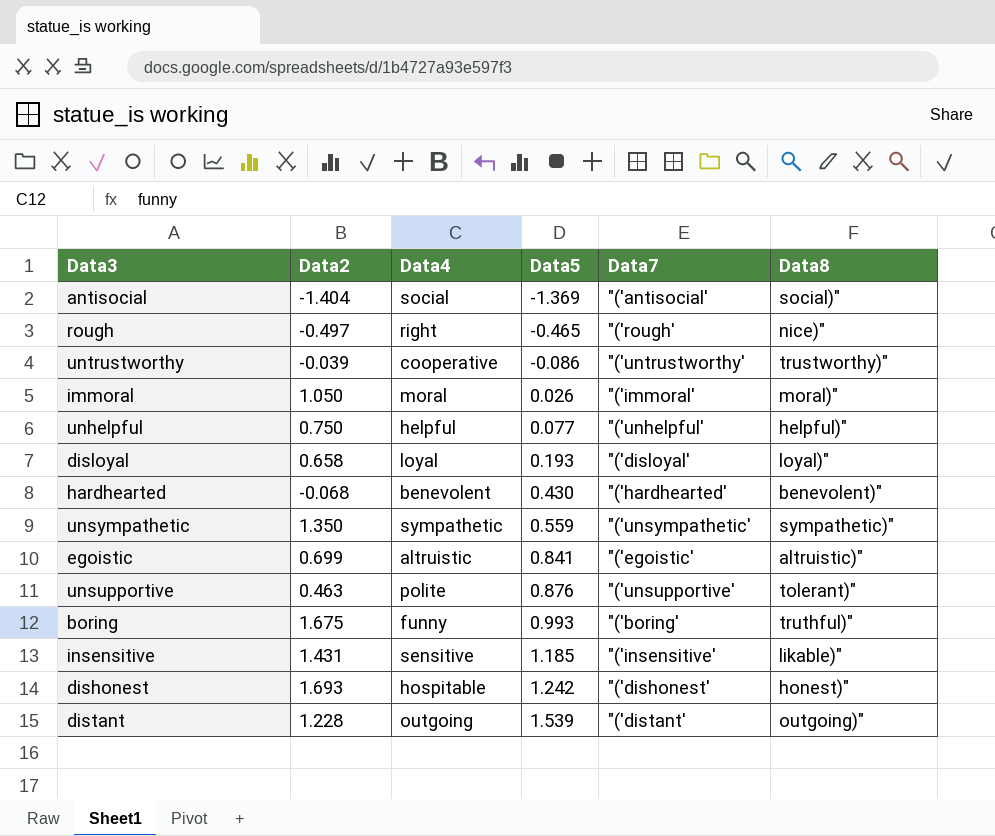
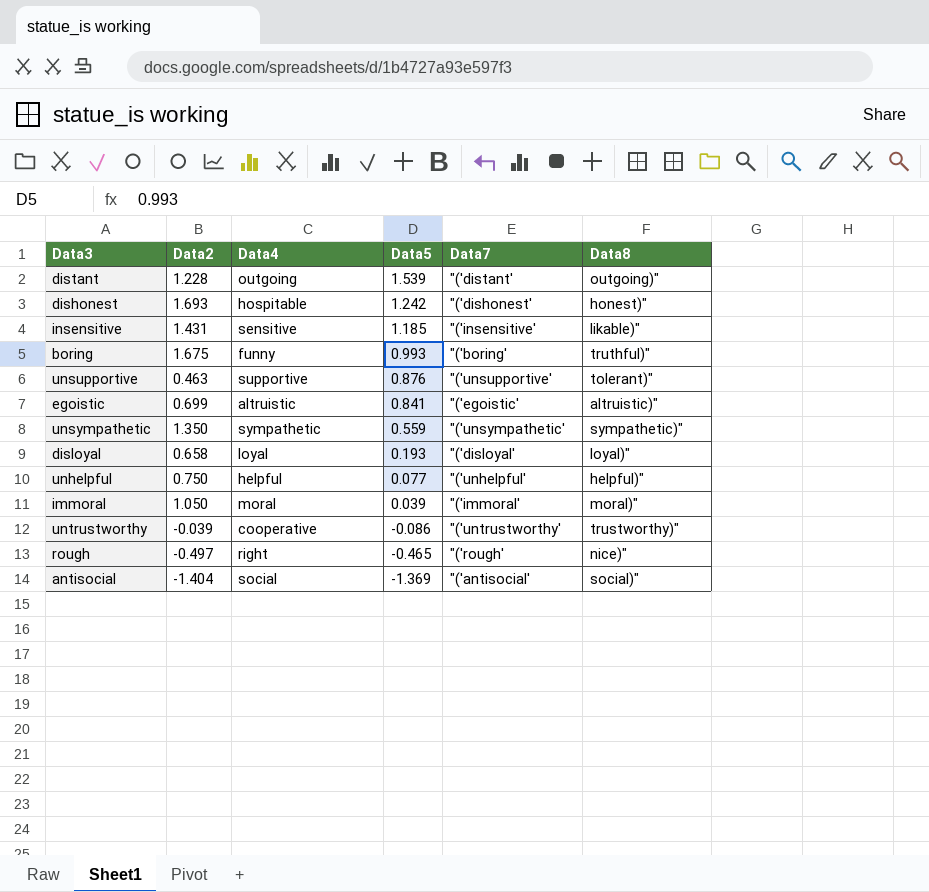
row order: Data5 ascending -> Data5 descending
row hardhearted: -0.068 | benevolent | 0.430 | "('hardhearted' | benevolent)" -> none
unsupportive | Data4: polite -> supportive
immoral | Data5: 0.026 -> 0.039

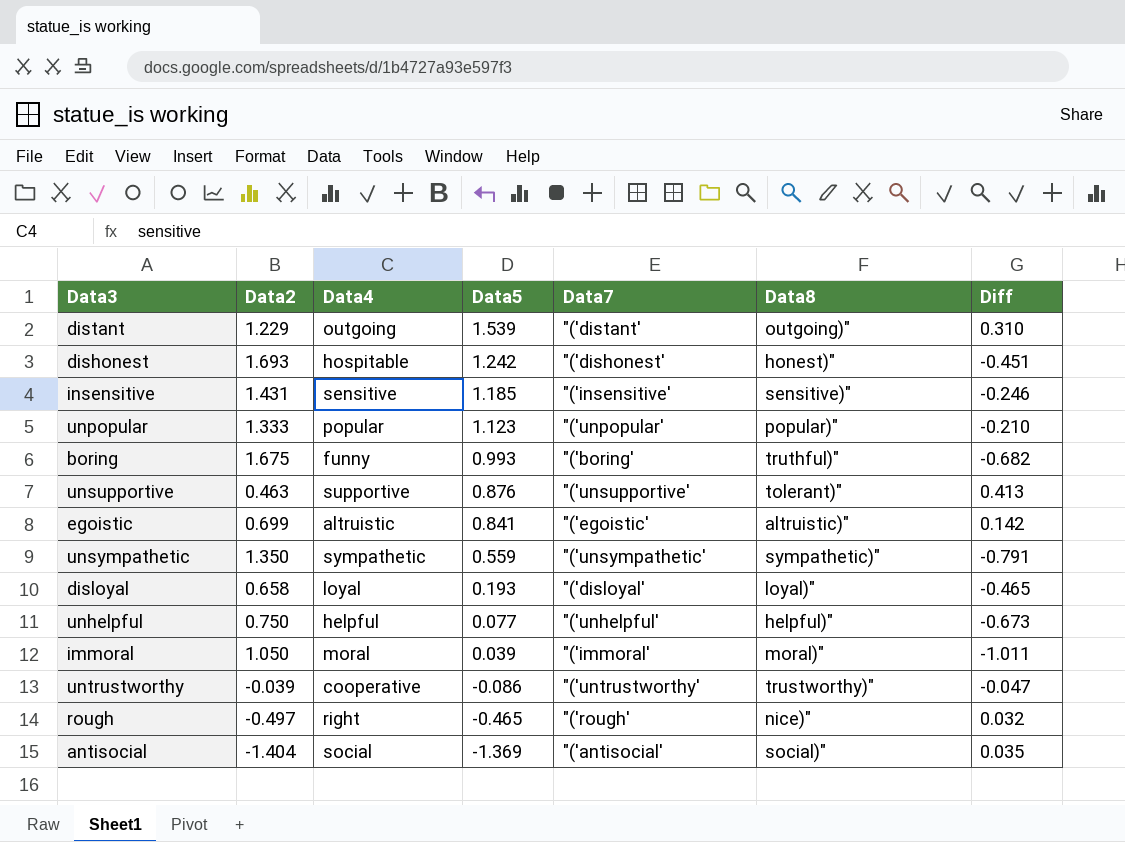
column Diff | formula: none -> [Data5] - [Data2]
distant | Data2: 1.228 -> 1.229
insensitive | Data8: likable)" -> sensitive)"
row unpopular: none -> 1.333 | popular | 1.123 | "('unpopular' | popular)" | -0.210

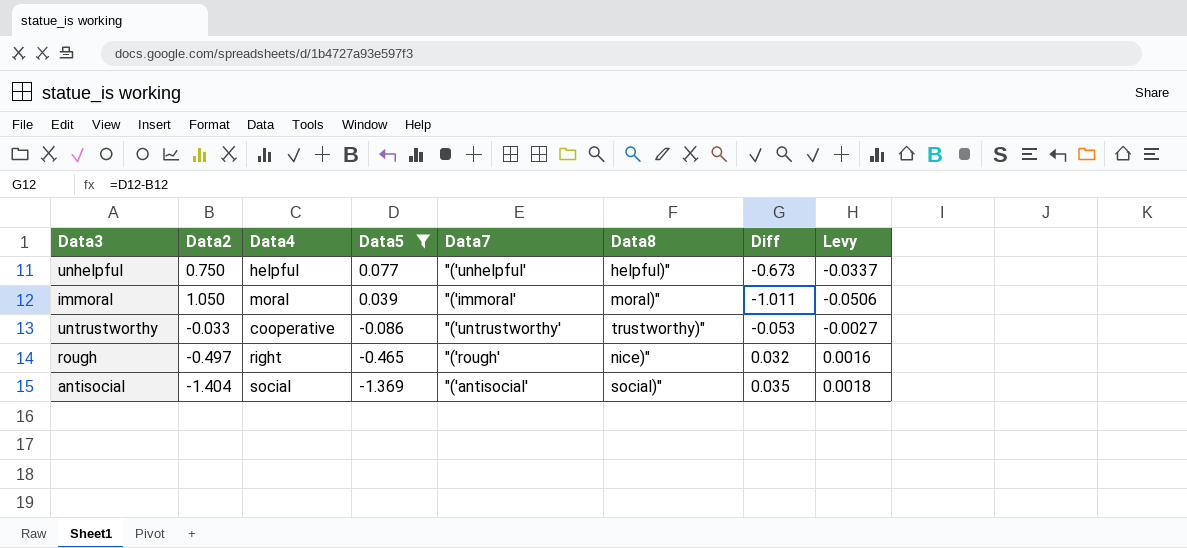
filter: none -> Data5 <= 0.077
column Levy | formula: none -> [Diff] * 0.05
untrustworthy | Data2: -0.039 -> -0.033
untrustworthy | Diff: -0.047 -> -0.053

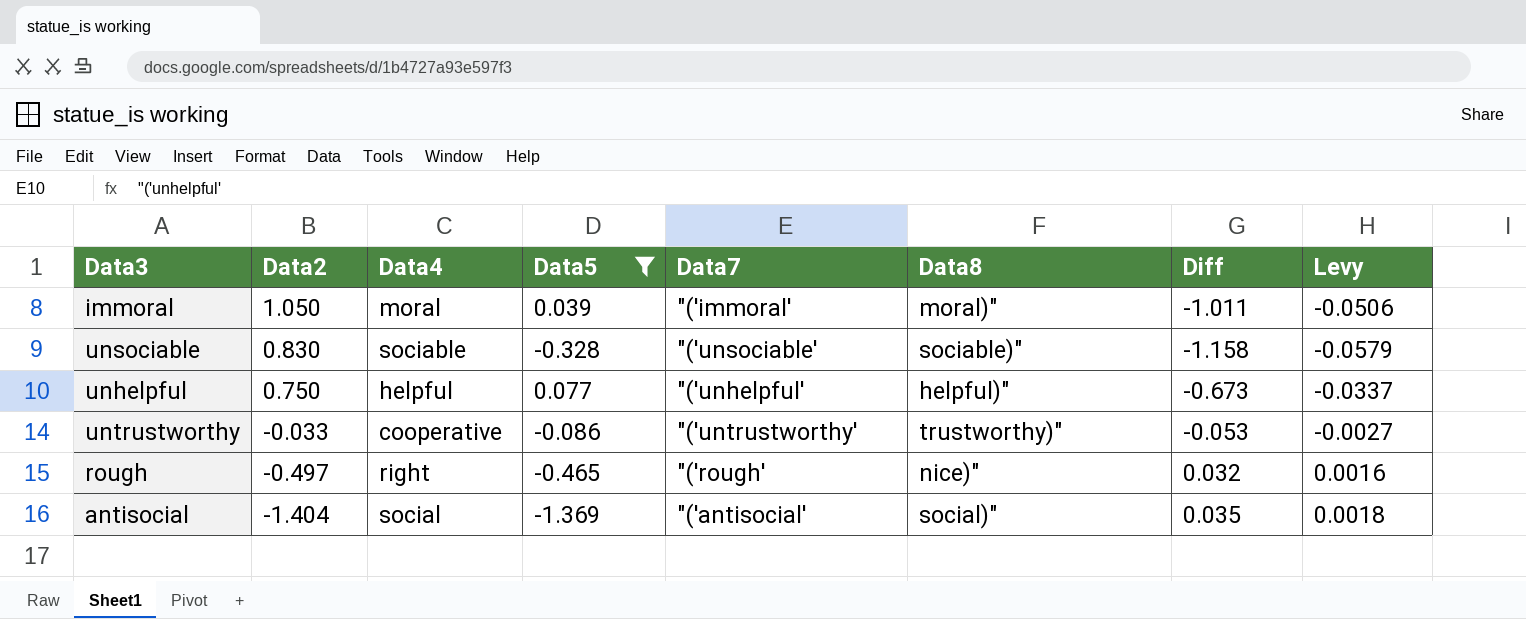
row order: Data5 descending -> Data2 descending
row unsociable: none -> 0.830 | sociable | -0.328 | "('unsociable' | sociable)" | -1.158 | -0.0579

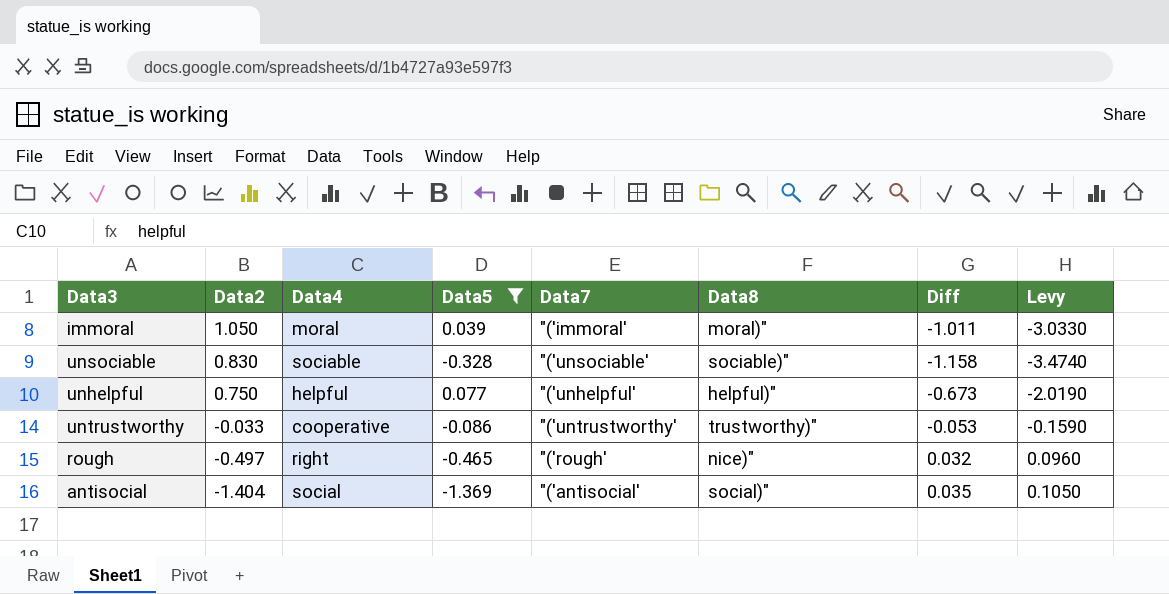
column Levy | formula: [Diff] * 0.05 -> [Diff] * 3

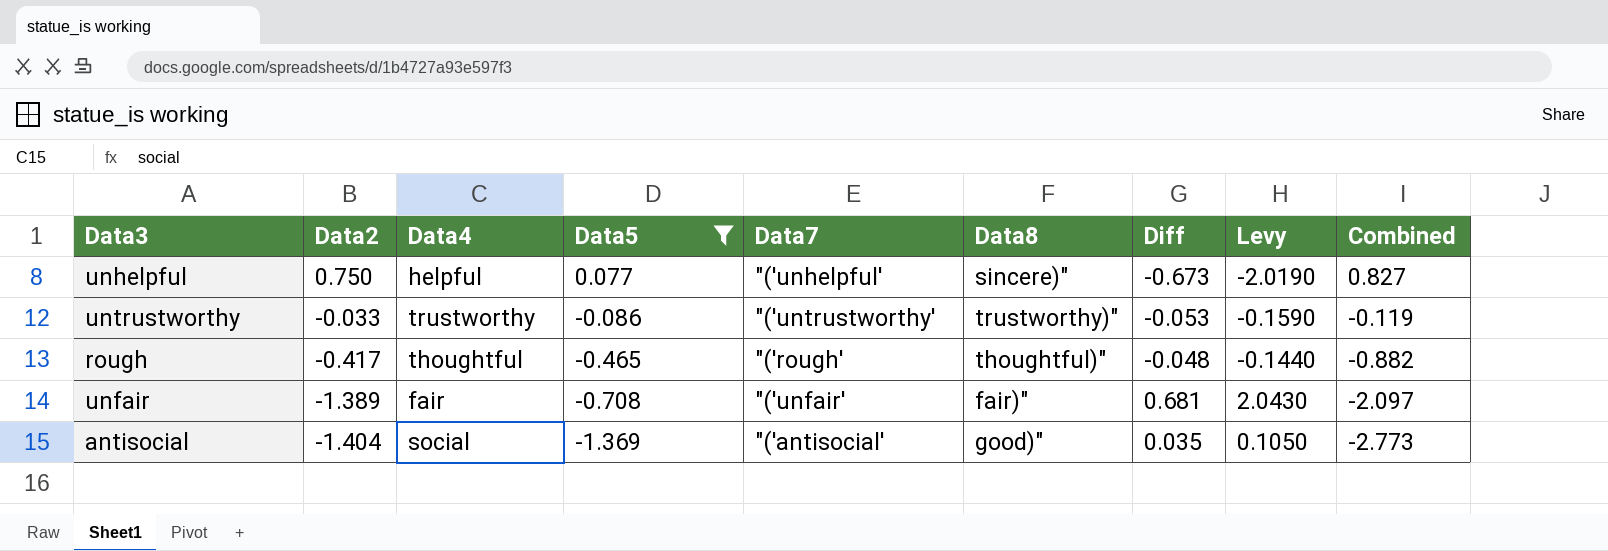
column Combined | formula: none -> [Data2] + [Data5]
row immoral: 1.050 | moral | 0.039 | "('immoral' | moral)" | -1.011 | -3.0330 -> none
row unsociable: 0.830 | sociable | -0.328 | "('unsociable' | sociable)" | -1.158 | -3.4740 -> none
unhelpful | Data8: helpful)" -> sincere)"
untrustworthy | Data4: cooperative -> trustworthy
rough | Data2: -0.497 -> -0.417
rough | Data4: right -> thoughtful
rough | Data8: nice)" -> thoughtful)"
rough | Diff: 0.032 -> -0.048
rough | Levy: 0.0960 -> -0.1440
row unfair: none -> -1.389 | fair | -0.708 | "('unfair' | fair)" | 0.681 | 2.0430 | -2.097
antisocial | Data8: social)" -> good)"

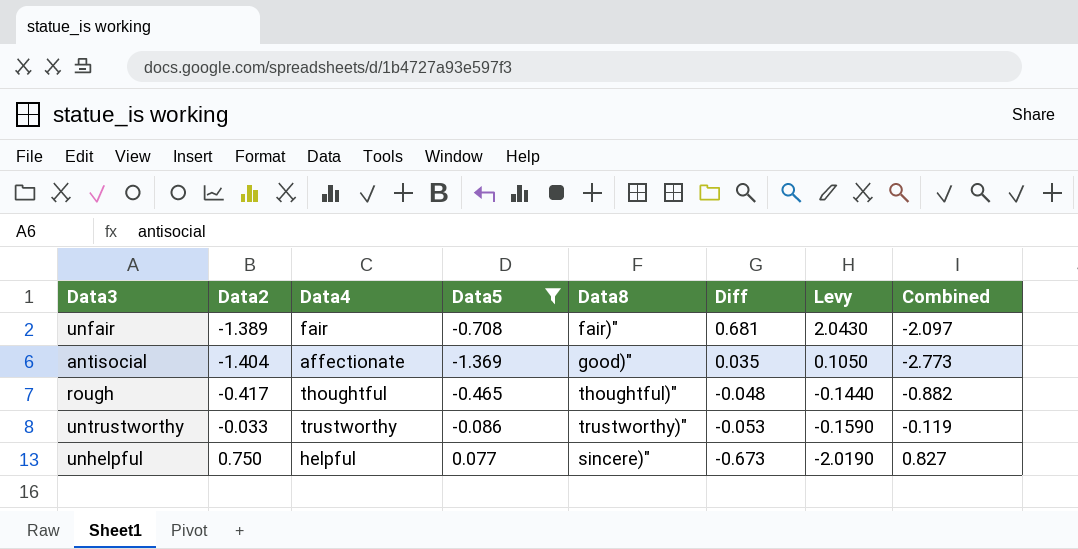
row order: Data2 descending -> Diff descending
column Data7 | position: 5 -> none
antisocial | Data4: social -> affectionate

